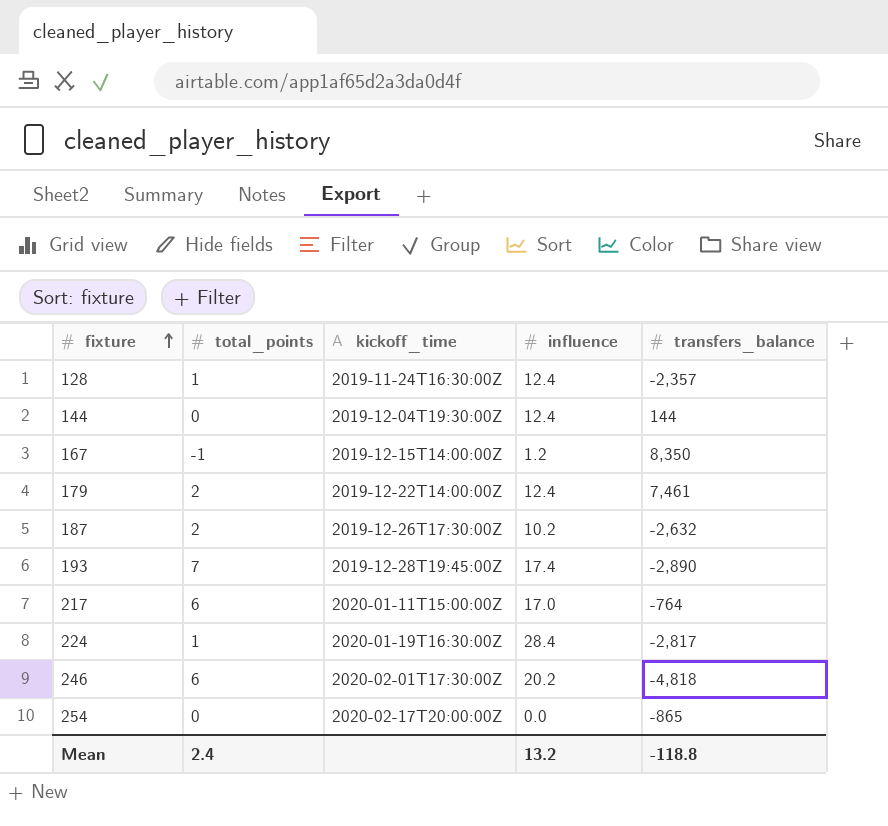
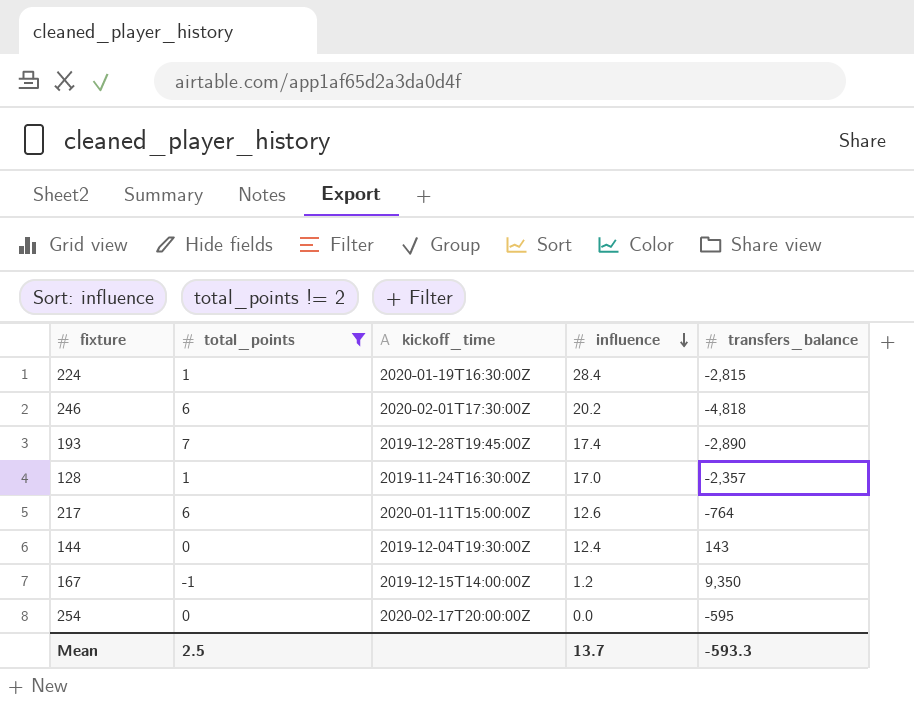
filter: none -> total_points != 2
row order: fixture ascending -> influence descending
224 | transfers_balance: -2,817 -> -2,815
128 | influence: 12.4 -> 17.0
217 | influence: 17.0 -> 12.6
144 | transfers_balance: 144 -> 143
167 | transfers_balance: 8,350 -> 9,350
254 | transfers_balance: -865 -> -595
Mean | total_points: 2.4 -> 2.5
Mean | influence: 13.2 -> 13.7
Mean | transfers_balance: -118.8 -> -593.3

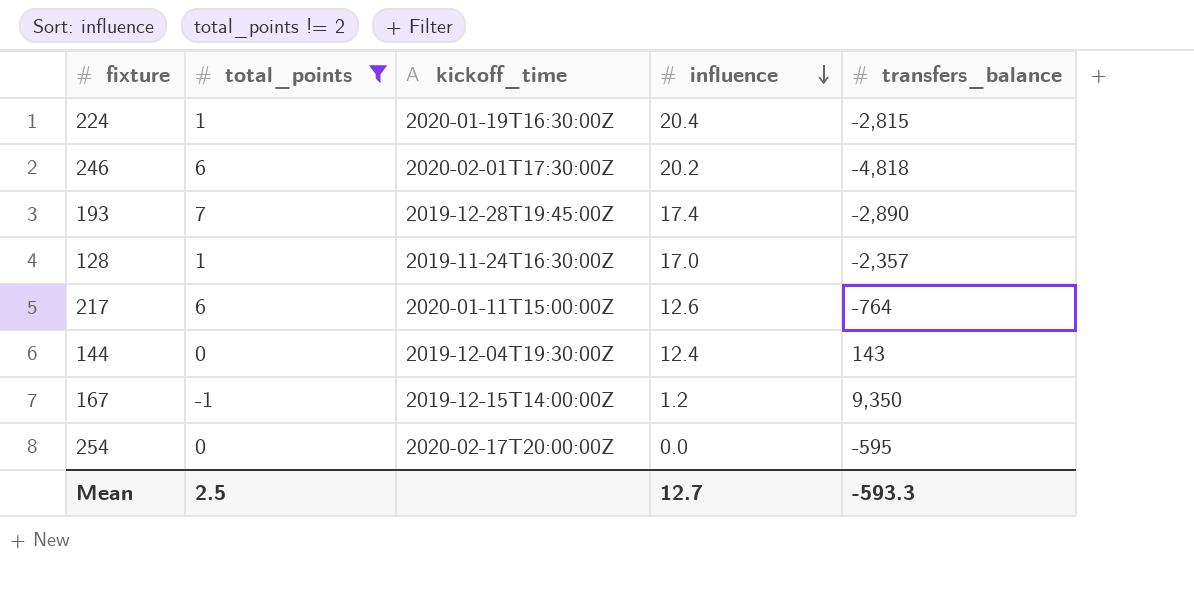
224 | influence: 28.4 -> 20.4
Mean | influence: 13.7 -> 12.7

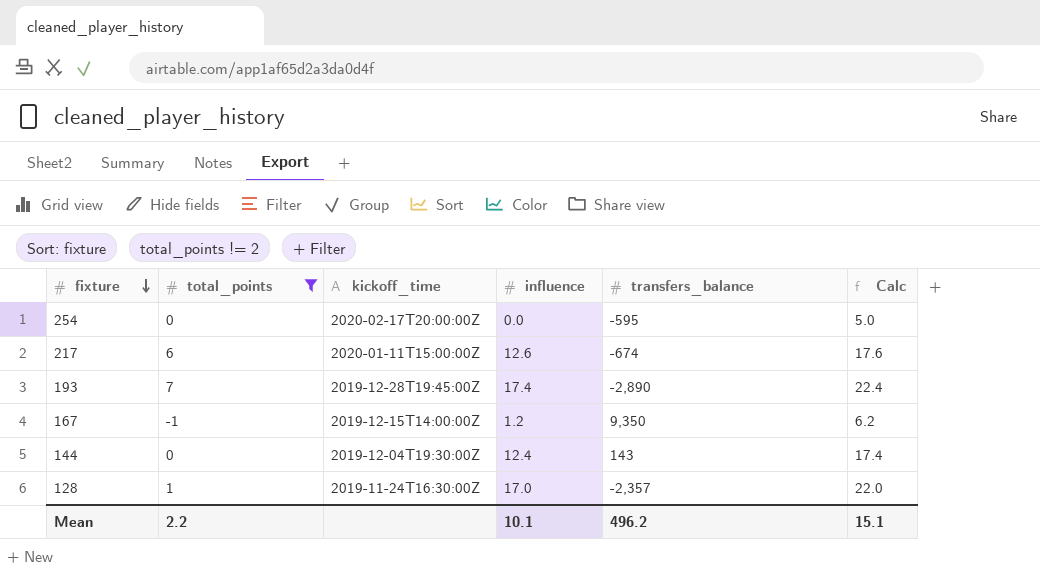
row order: influence descending -> fixture descending
column Calc | formula: none -> [influence] + 5
row 224: 1 | 2020-01-19T16:30:00Z | 20.4 | -2,815 -> none
row 246: 6 | 2020-02-01T17:30:00Z | 20.2 | -4,818 -> none
217 | transfers_balance: -764 -> -674
Mean | total_points: 2.5 -> 2.2
Mean | influence: 12.7 -> 10.1
Mean | transfers_balance: -593.3 -> 496.2

